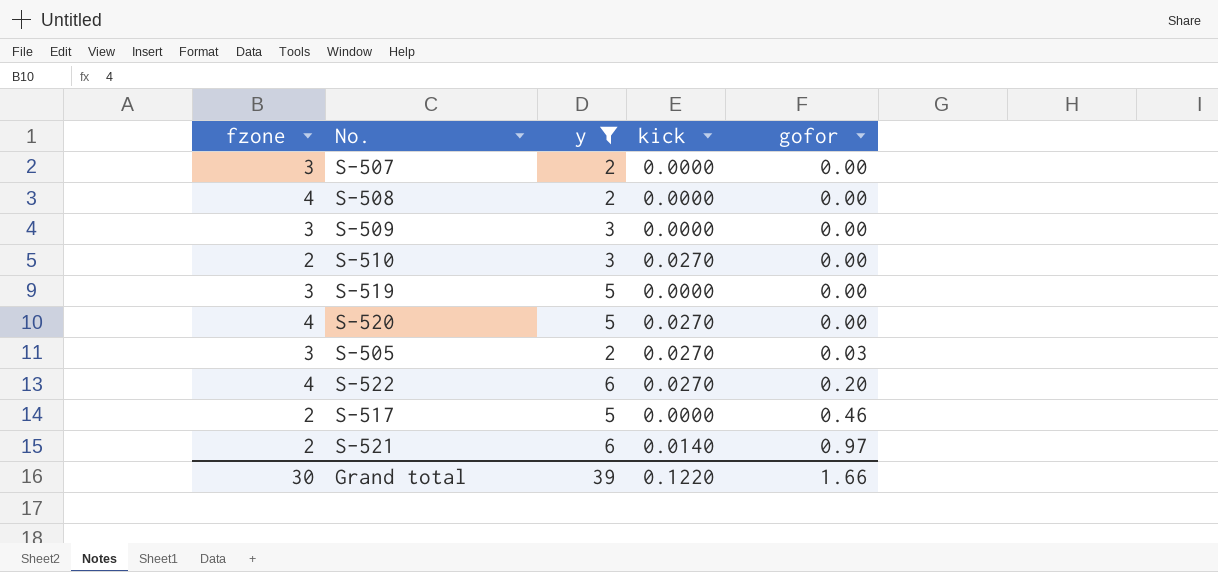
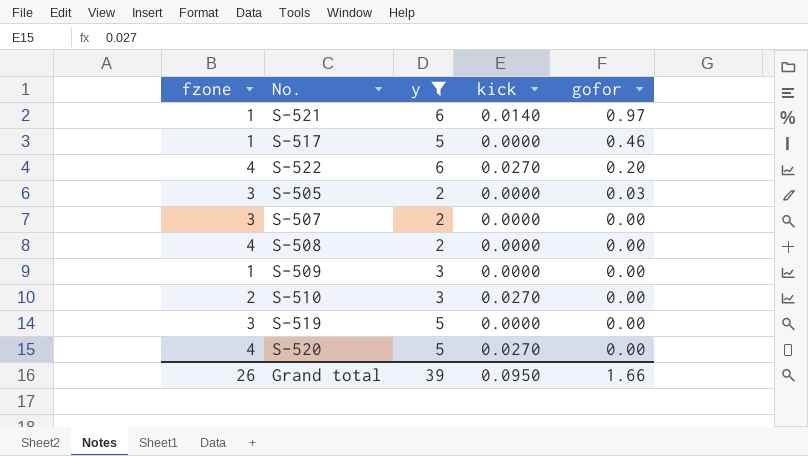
row order: gofor ascending -> gofor descending
S-521 | fzone: 2 -> 1
S-517 | fzone: 2 -> 1
S-505 | kick: 0.0270 -> 0.0000
S-509 | fzone: 3 -> 1
Grand total | fzone: 30 -> 26
Grand total | kick: 0.1220 -> 0.0950

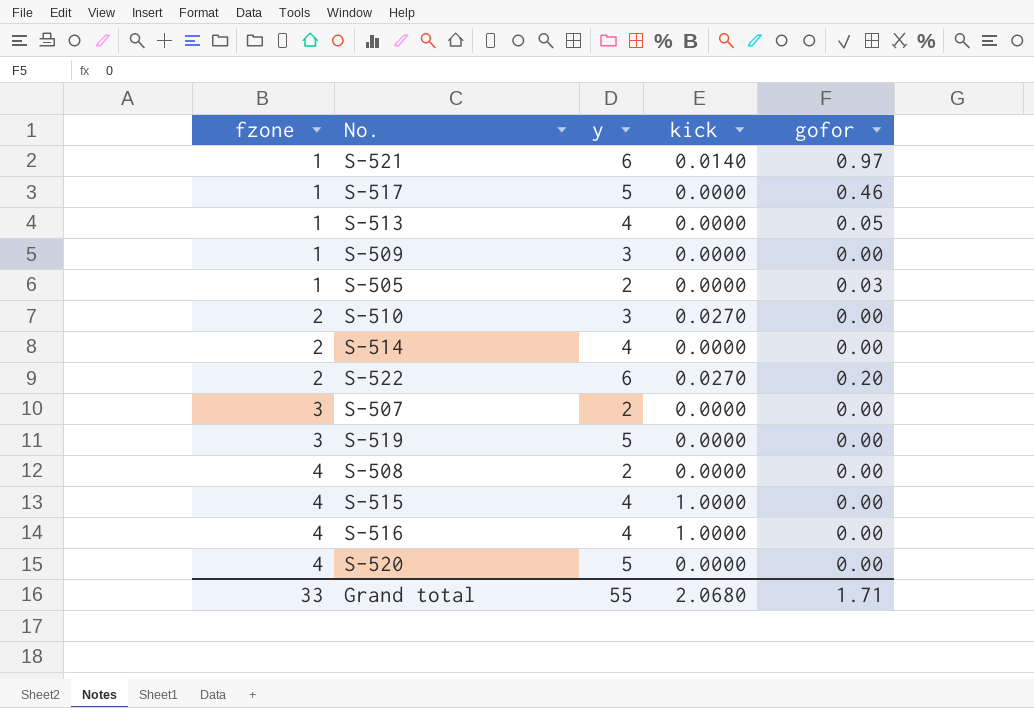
filter: y != 4 -> none
row order: gofor descending -> fzone ascending
S-505 | fzone: 3 -> 1
S-522 | fzone: 4 -> 2
S-520 | kick: 0.0270 -> 0.0000
Grand total | fzone: 26 -> 33
Grand total | y: 39 -> 55
Grand total | kick: 0.0950 -> 2.0680
Grand total | gofor: 1.66 -> 1.71

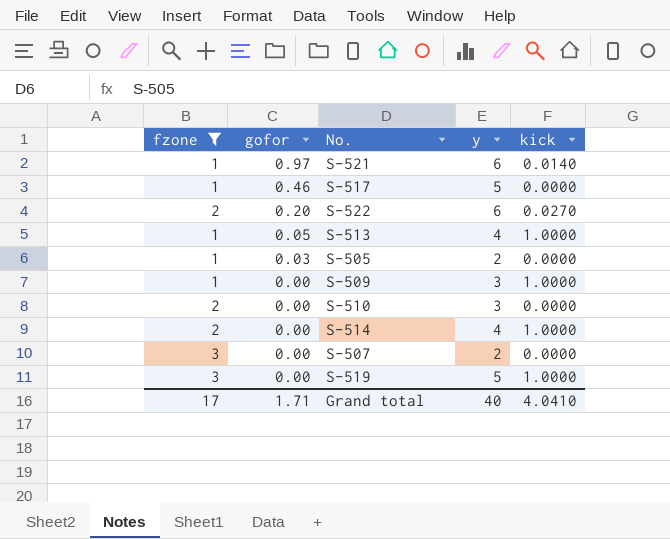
filter: none -> fzone != 4
row order: fzone ascending -> gofor descending
column gofor | position: 5 -> 2
S-513 | kick: 0.0000 -> 1.0000
S-509 | kick: 0.0000 -> 1.0000
S-510 | kick: 0.0270 -> 0.0000
S-514 | kick: 0.0000 -> 1.0000
S-519 | kick: 0.0000 -> 1.0000
Grand total | fzone: 33 -> 17
Grand total | y: 55 -> 40
Grand total | kick: 2.0680 -> 4.0410

